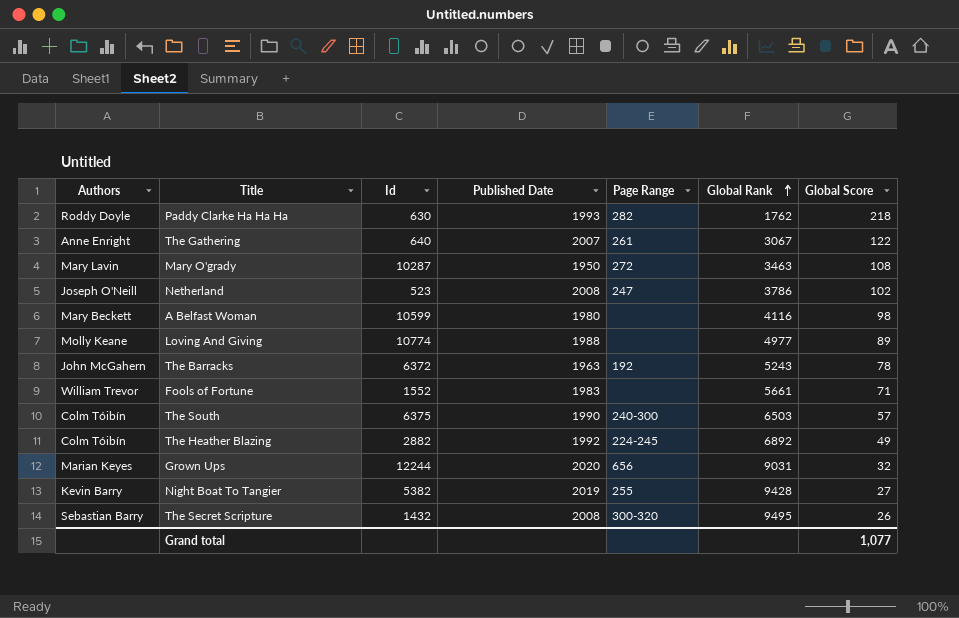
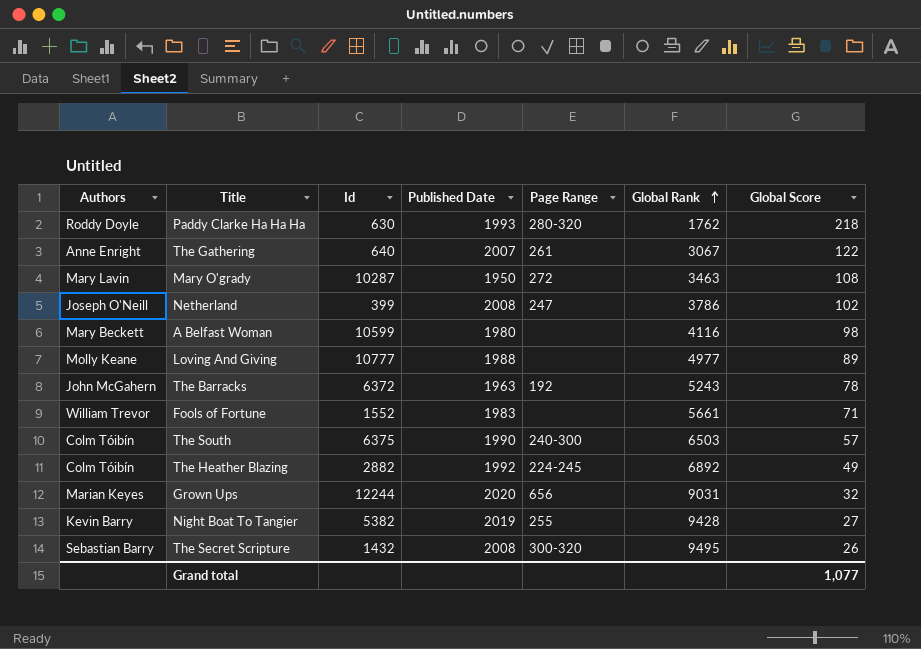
Paddy Clarke Ha Ha Ha | Page Range: 282 -> 280-320
Netherland | Id: 523 -> 399
Loving And Giving | Id: 10774 -> 10777

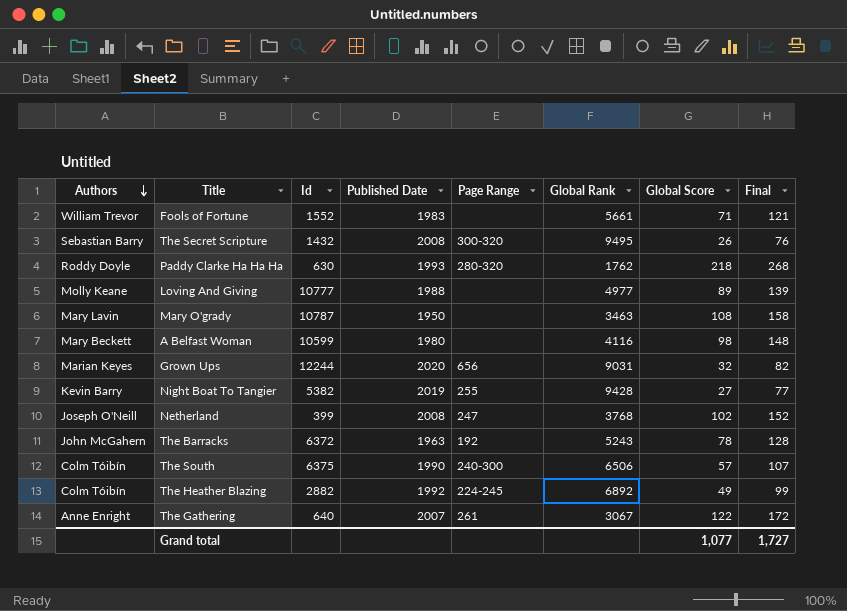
row order: Global Rank ascending -> Authors descending
column Final | formula: none -> [Global Score] + 50
Mary O'grady | Id: 10287 -> 10787
Mary O'grady | Page Range: 272 -> none
Netherland | Global Rank: 3786 -> 3768
The South | Global Rank: 6503 -> 6506

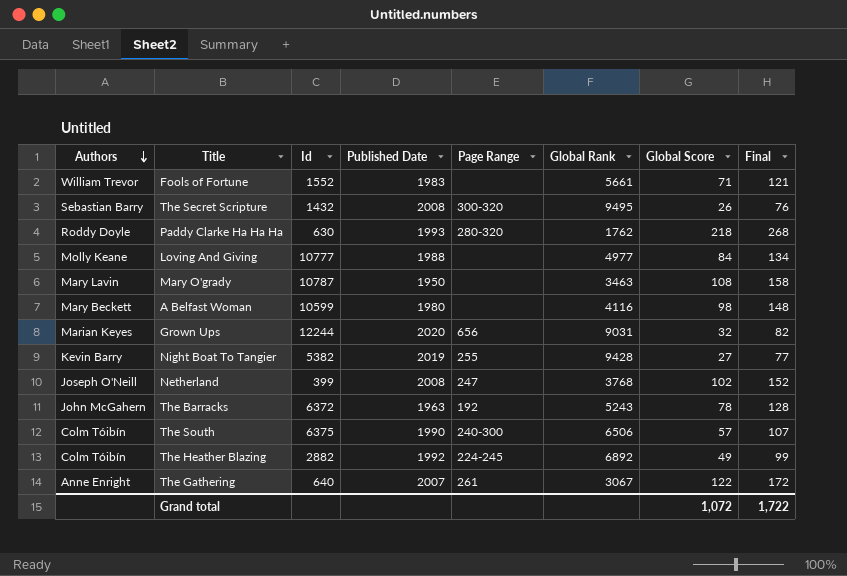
Loving And Giving | Global Score: 89 -> 84
Loving And Giving | Final: 139 -> 134
Grand total | Global Score: 1,077 -> 1,072
Grand total | Final: 1,727 -> 1,722

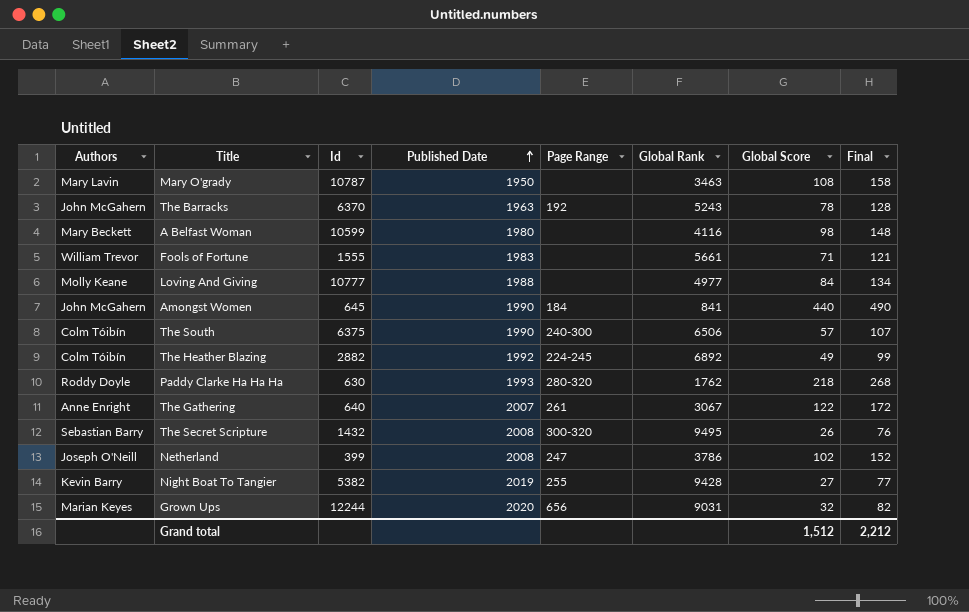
row order: Authors descending -> Published Date ascending
The Barracks | Id: 6372 -> 6370
Fools of Fortune | Id: 1552 -> 1555
row Amongst Women: none -> John McGahern | 645 | 1990 | 184 | 841 | 440 | 490
Netherland | Global Rank: 3768 -> 3786
Grand total | Global Score: 1,072 -> 1,512
Grand total | Final: 1,722 -> 2,212

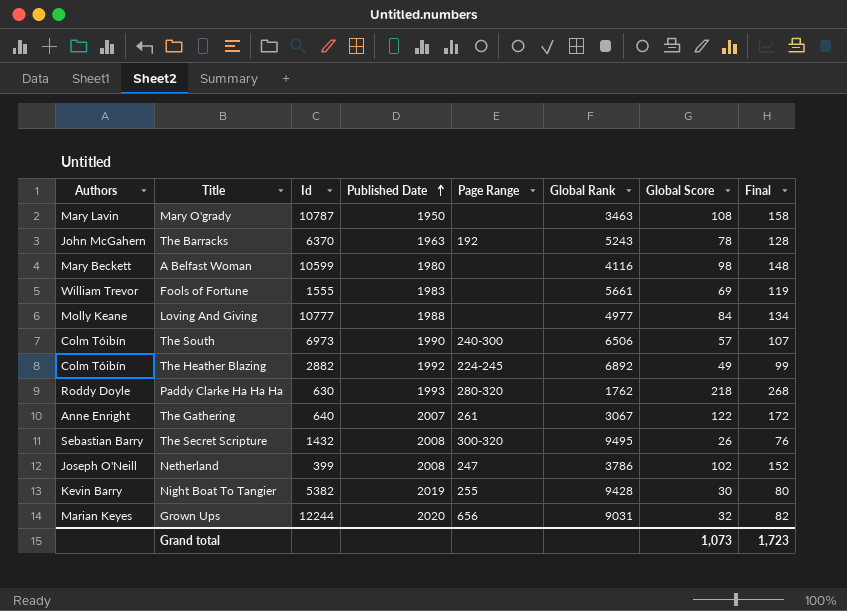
row Amongst Women: John McGahern | 645 | 1990 | 184 | 841 | 440 | 490 -> none
Fools of Fortune | Global Score: 71 -> 69
Fools of Fortune | Final: 121 -> 119
The South | Id: 6375 -> 6973
Night Boat To Tangier | Global Score: 27 -> 30
Night Boat To Tangier | Final: 77 -> 80
Grand total | Global Score: 1,512 -> 1,073
Grand total | Final: 2,212 -> 1,723

